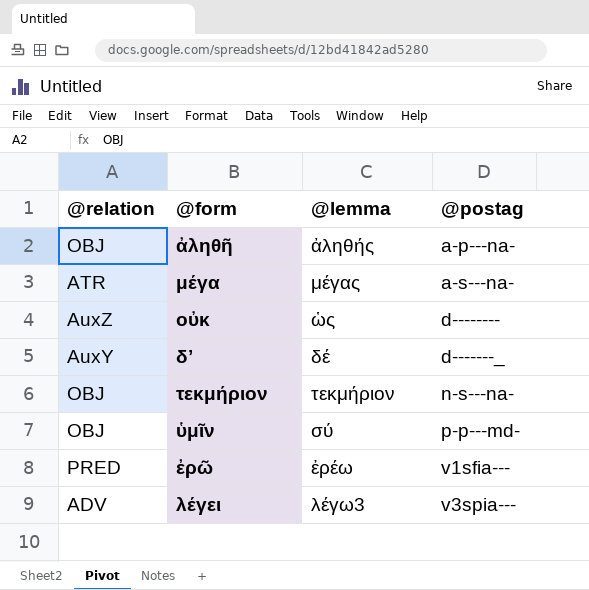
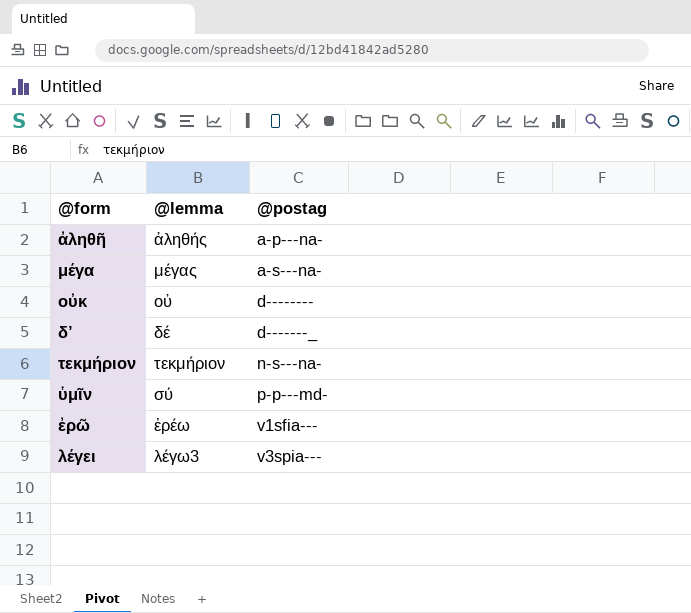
column @relation | position: 1 -> none
οὐκ | @lemma: ὡς -> οὐ

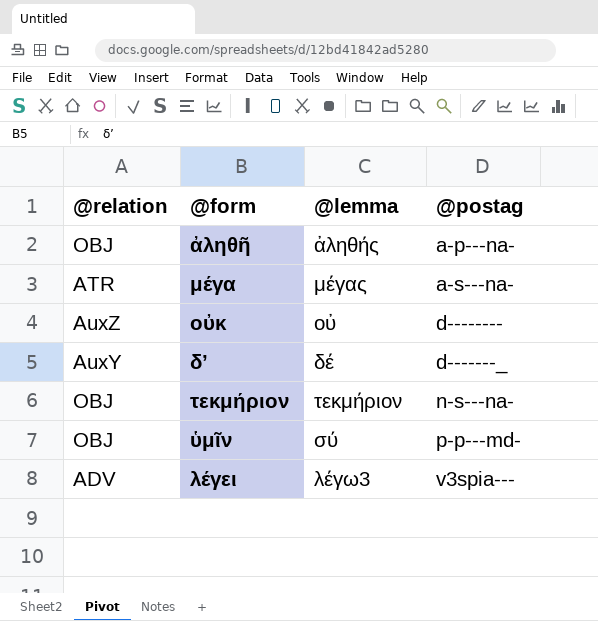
column @relation | position: none -> 1
row ἐρῶ: ἐρέω | v1sfia--- -> none

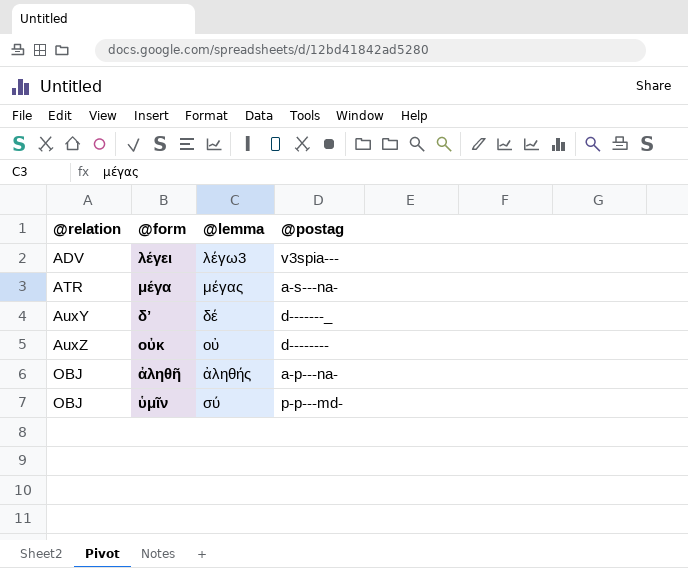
row order: @postag ascending -> @relation ascending
row τεκμήριον: OBJ | τεκμήριον | n-s---na- -> none

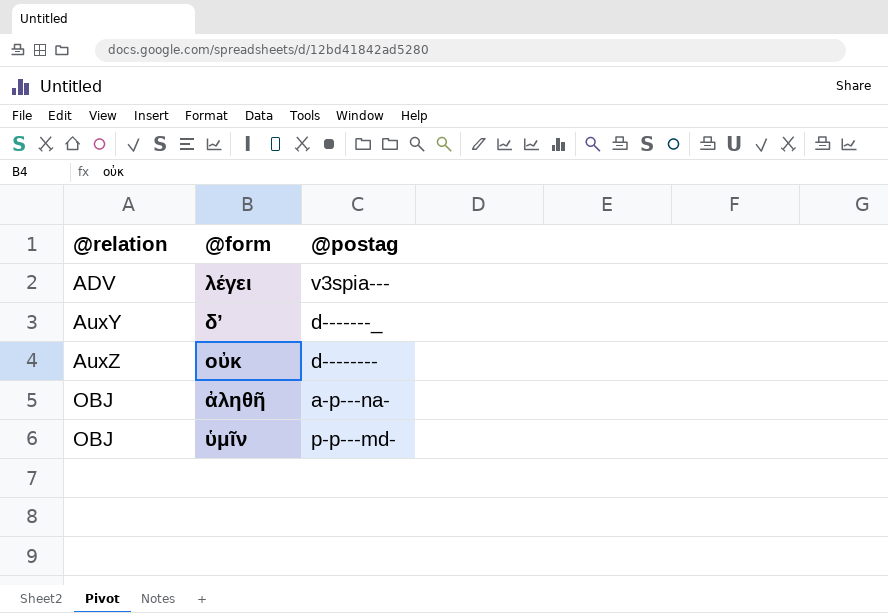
column @lemma | position: 3 -> none
row μέγα: ATR | μέγας | a-s---na- -> none

